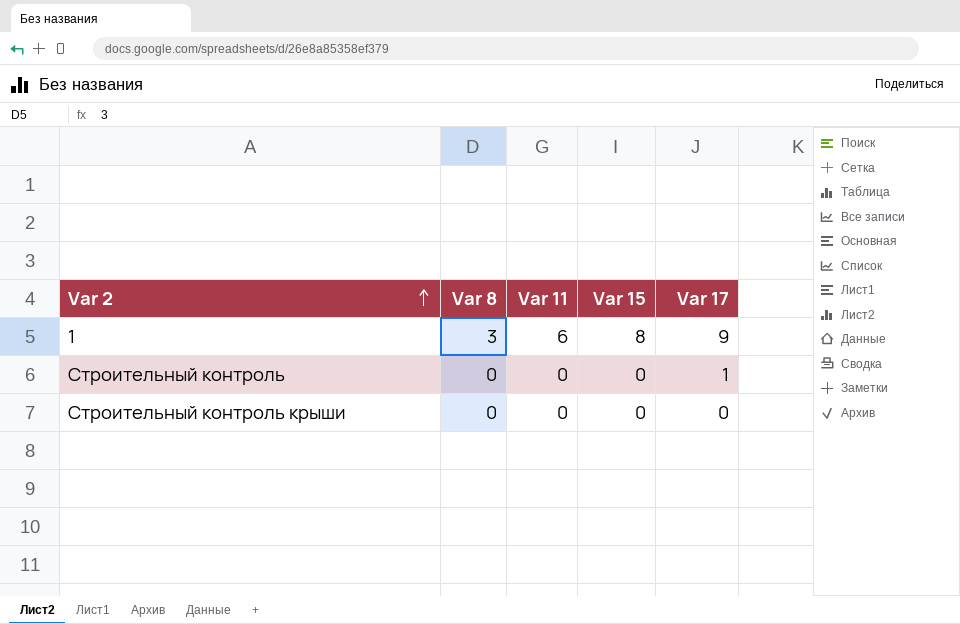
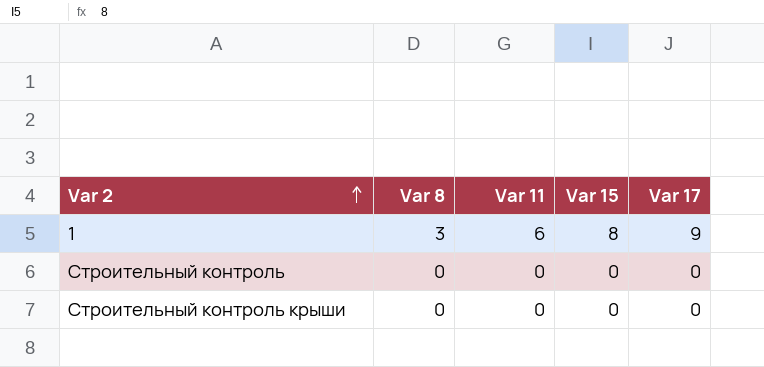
Строительный контроль | Var 17: 1 -> 0

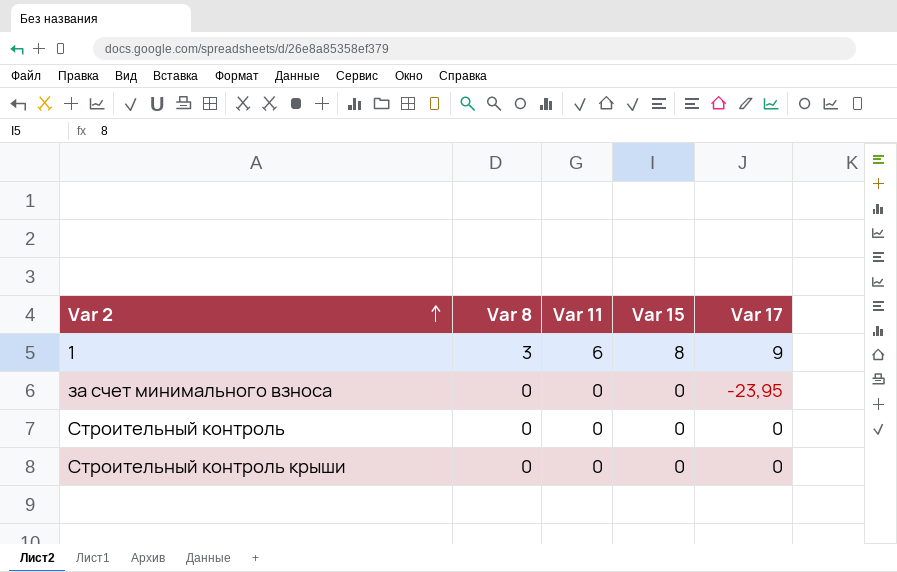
row за счет минимального взноса: none -> 0 | 0 | 0 | -23,95

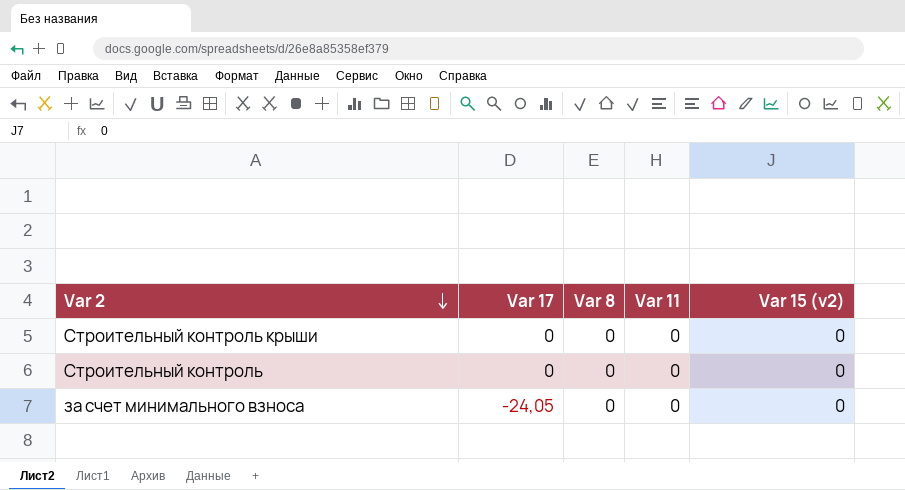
row order: Var 2 ascending -> Var 2 descending
column Var 17 | position: 5 -> 2
column name: Var 15 -> Var 15 (v2)
row 1: 3 | 6 | 8 | 9 -> none
за счет минимального взноса | Var 17: -23,95 -> -24,05

